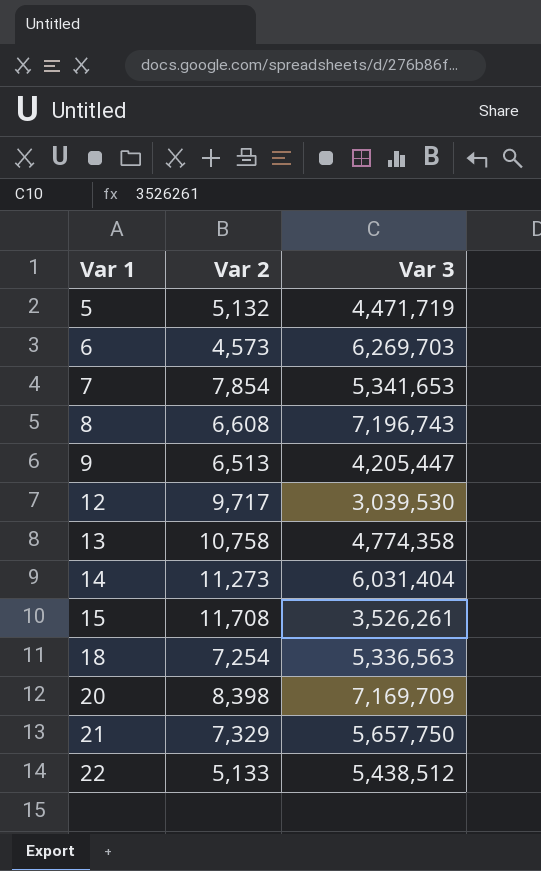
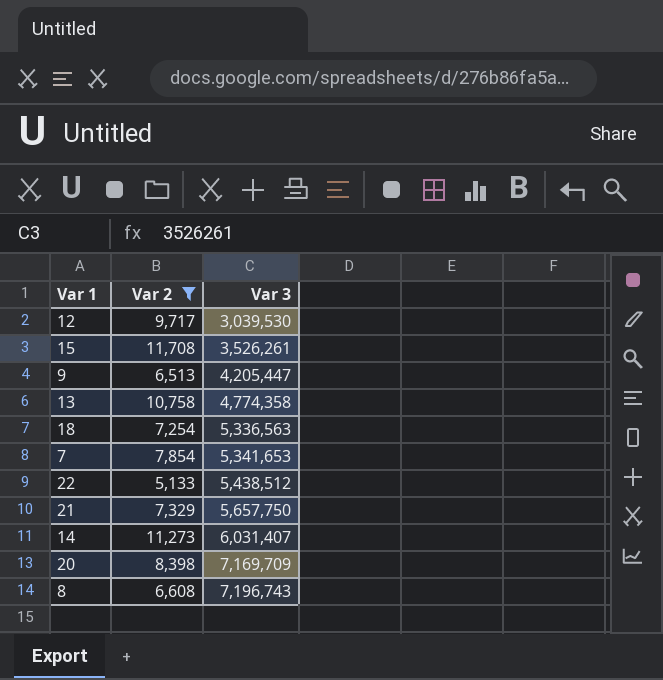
filter: none -> Var 2 >= 5,133
row order: Var 1 ascending -> Var 3 ascending
14 | Var 3: 6,031,404 -> 6,031,407

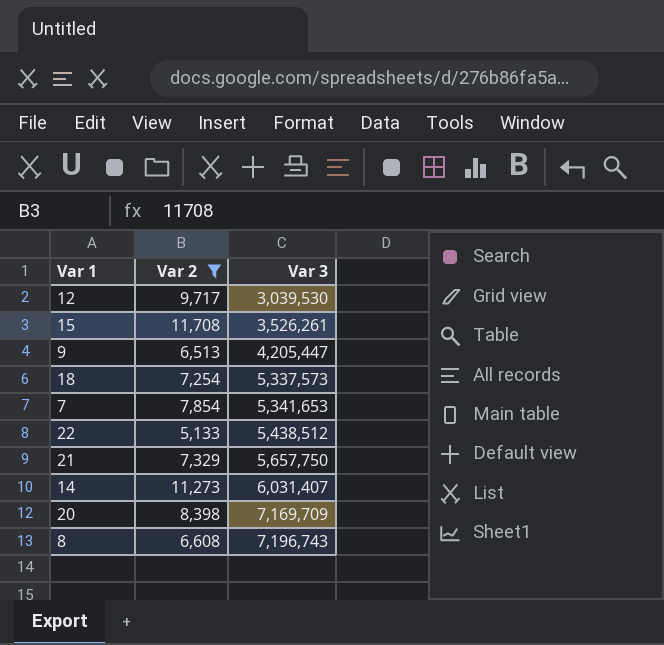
row 13: 10,758 | 4,774,358 -> none
18 | Var 3: 5,336,563 -> 5,337,573

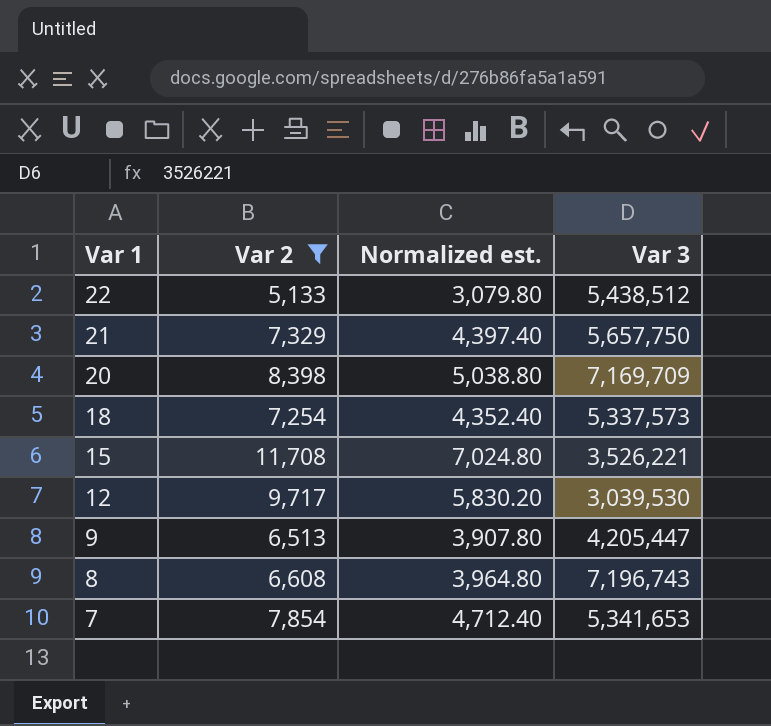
row order: Var 3 ascending -> Var 1 descending
column Normalized est. | formula: none -> [Var 2] * 0.6
row 14: 11,273 | 6,031,407 -> none
15 | Var 3: 3,526,261 -> 3,526,221

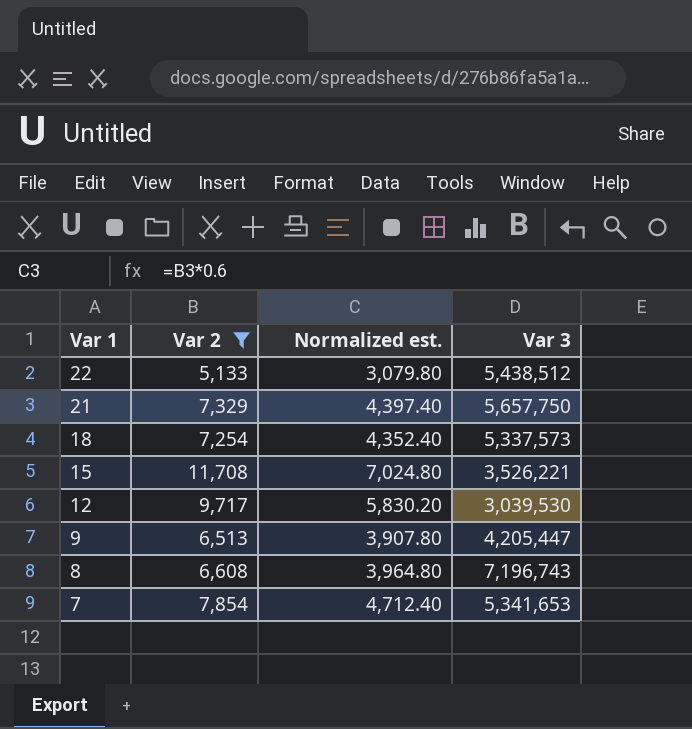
row 20: 8,398 | 5,038.80 | 7,169,709 -> none

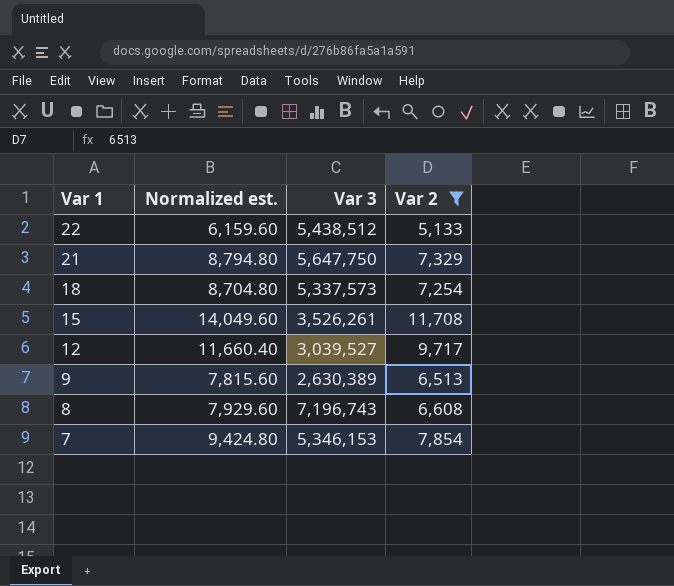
column Normalized est. | formula: [Var 2] * 0.6 -> [Var 2] * 1.2
column Var 2 | position: 2 -> 4
21 | Var 3: 5,657,750 -> 5,647,750
15 | Var 3: 3,526,221 -> 3,526,261
12 | Var 3: 3,039,530 -> 3,039,527
9 | Var 3: 4,205,447 -> 2,630,389
7 | Var 3: 5,341,653 -> 5,346,153

